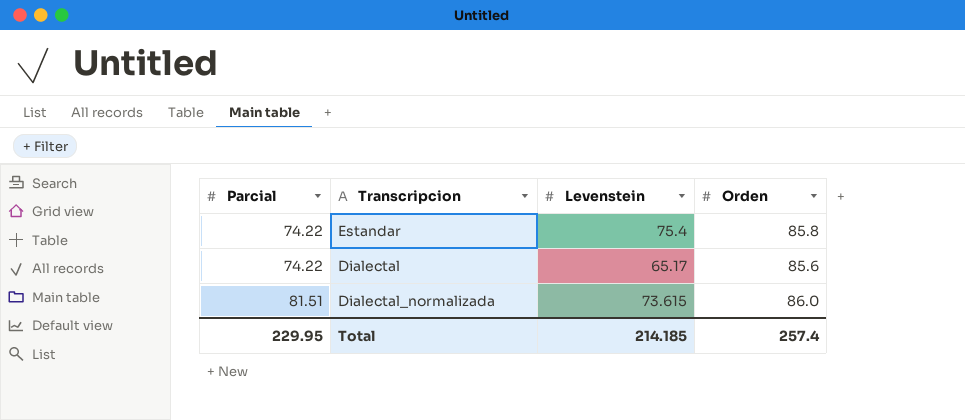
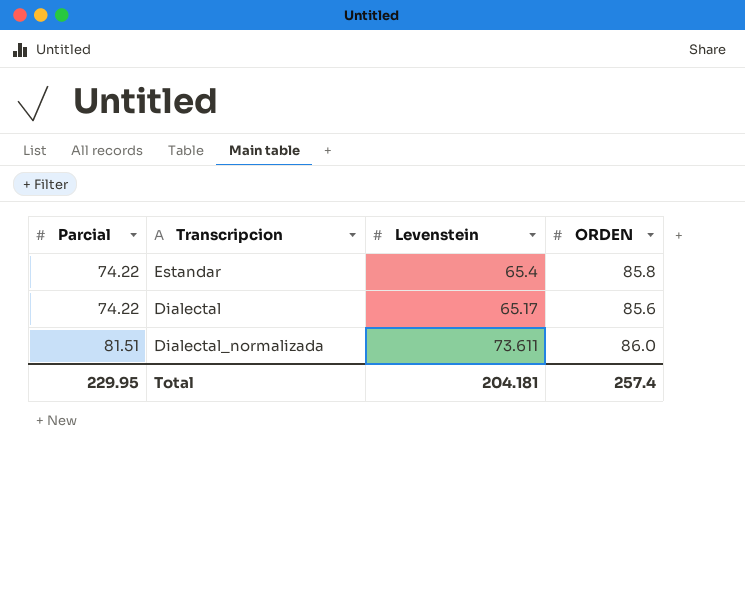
column name: Orden -> ORDEN
Estandar | Levenstein: 75.4 -> 65.4
Dialectal_normalizada | Levenstein: 73.615 -> 73.611
Total | Levenstein: 214.185 -> 204.181

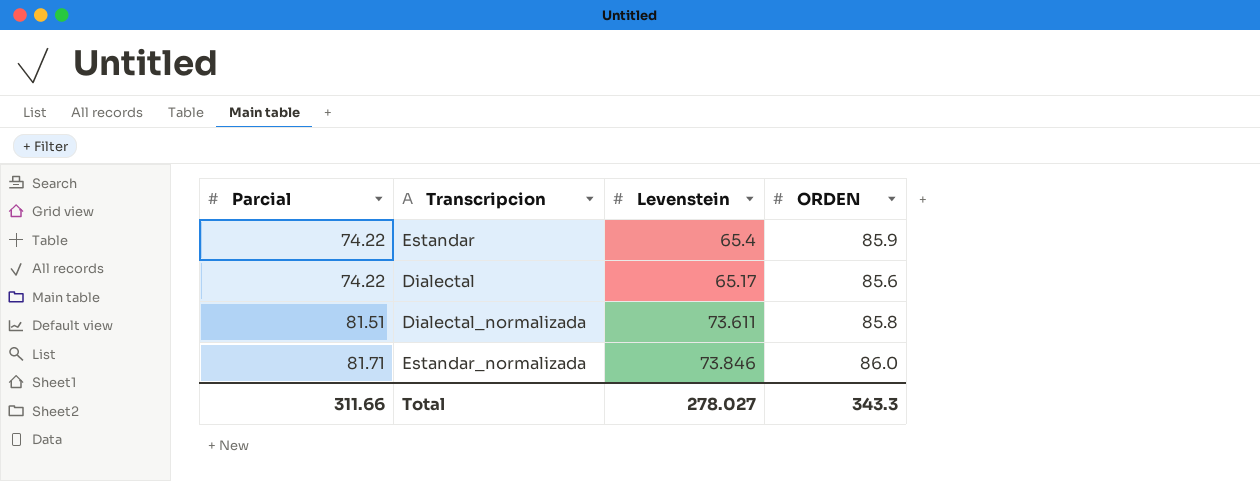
Estandar | ORDEN: 85.8 -> 85.9
Dialectal_normalizada | ORDEN: 86.0 -> 85.8
row Estandar_normalizada: none -> 81.71 | 73.846 | 86.0
Total | Parcial: 229.95 -> 311.66
Total | Levenstein: 204.181 -> 278.027
Total | ORDEN: 257.4 -> 343.3

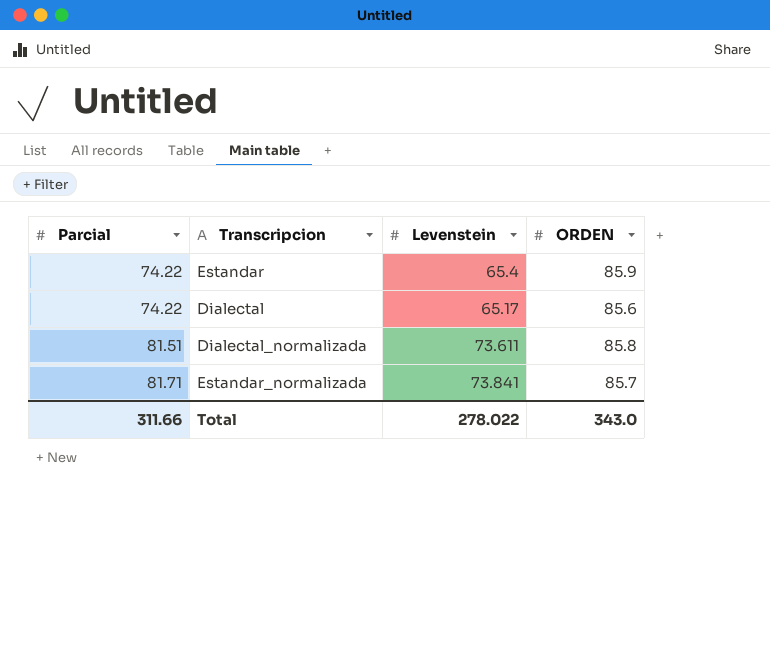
Estandar_normalizada | Levenstein: 73.846 -> 73.841
Estandar_normalizada | ORDEN: 86.0 -> 85.7
Total | Levenstein: 278.027 -> 278.022
Total | ORDEN: 343.3 -> 343.0

